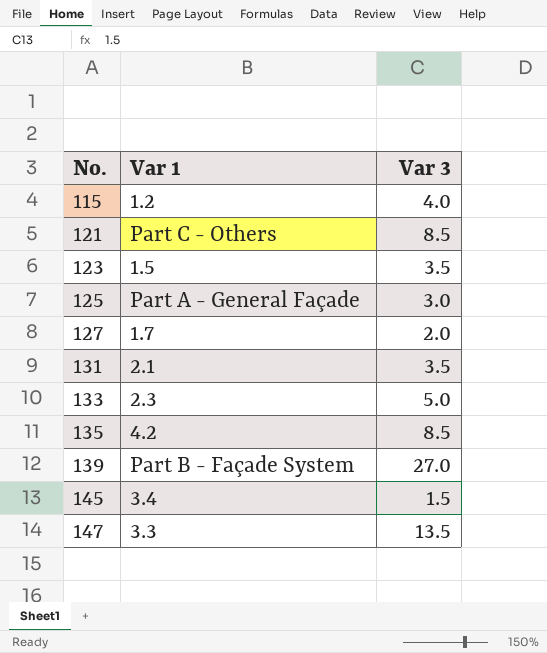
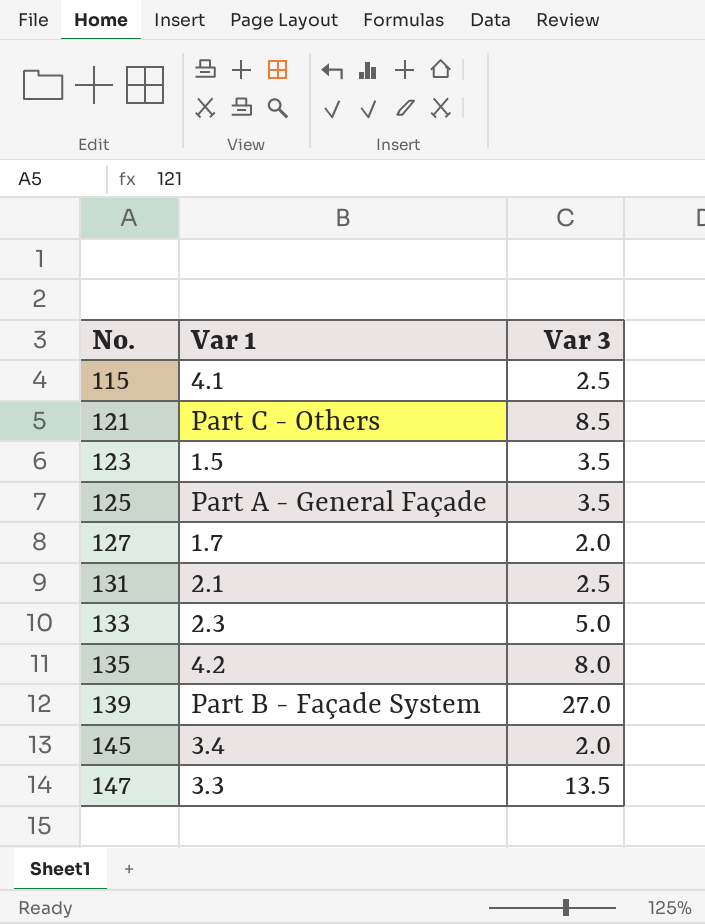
115 | Var 1: 1.2 -> 4.1
115 | Var 3: 4.0 -> 2.5
125 | Var 3: 3.0 -> 3.5
131 | Var 3: 3.5 -> 2.5
135 | Var 3: 8.5 -> 8.0
145 | Var 3: 1.5 -> 2.0

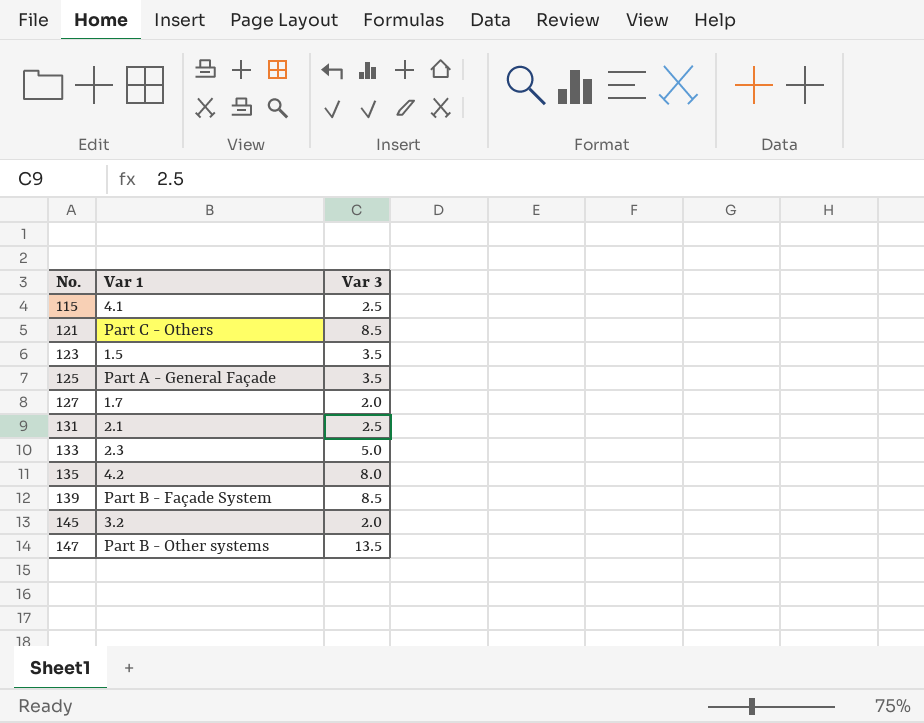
139 | Var 3: 27.0 -> 8.5
145 | Var 1: 3.4 -> 3.2
147 | Var 1: 3.3 -> Part B - Other systems

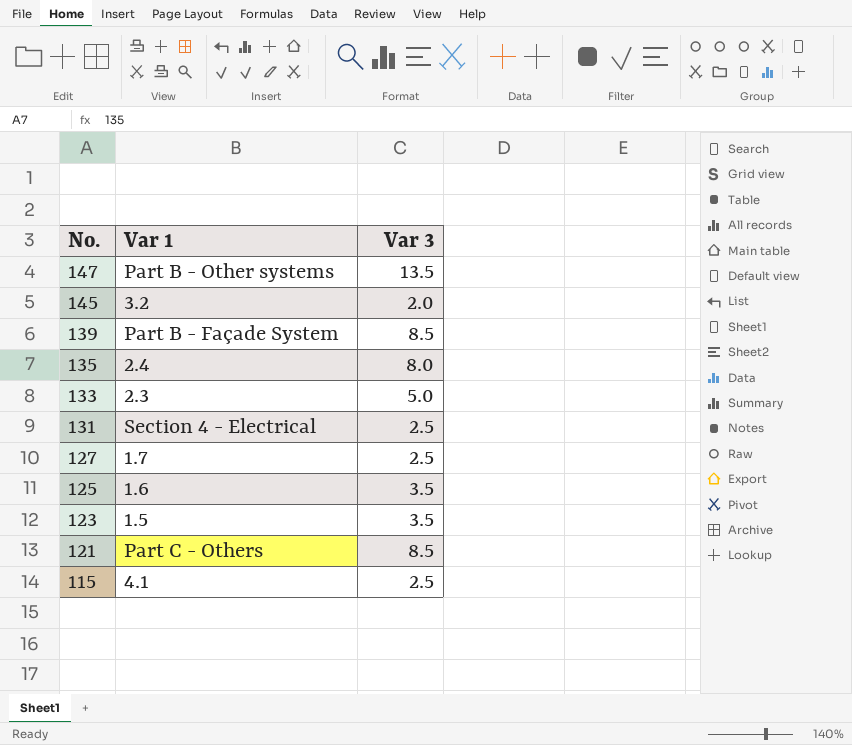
row order: No. ascending -> No. descending
135 | Var 1: 4.2 -> 2.4
131 | Var 1: 2.1 -> Section 4 - Electrical
127 | Var 3: 2.0 -> 2.5
125 | Var 1: Part A - General Façade -> 1.6

